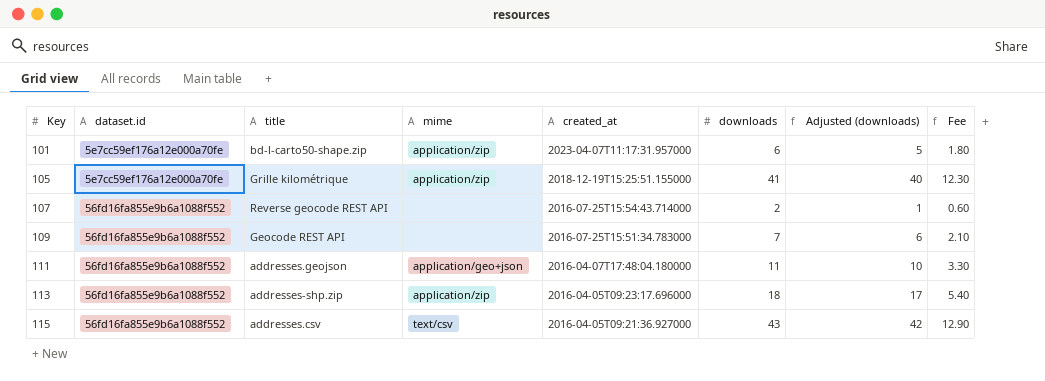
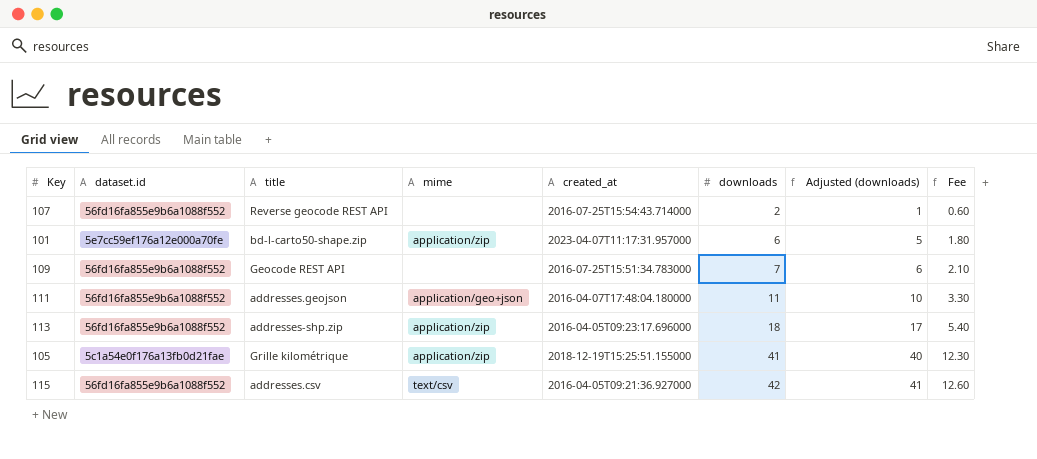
row order: Key ascending -> downloads ascending
105 | dataset.id: 5e7cc59ef176a12e000a70fe -> 5c1a54e0f176a13fb0d21fae
115 | downloads: 43 -> 42
115 | Adjusted (downloads): 42 -> 41
115 | Fee: 12.90 -> 12.60

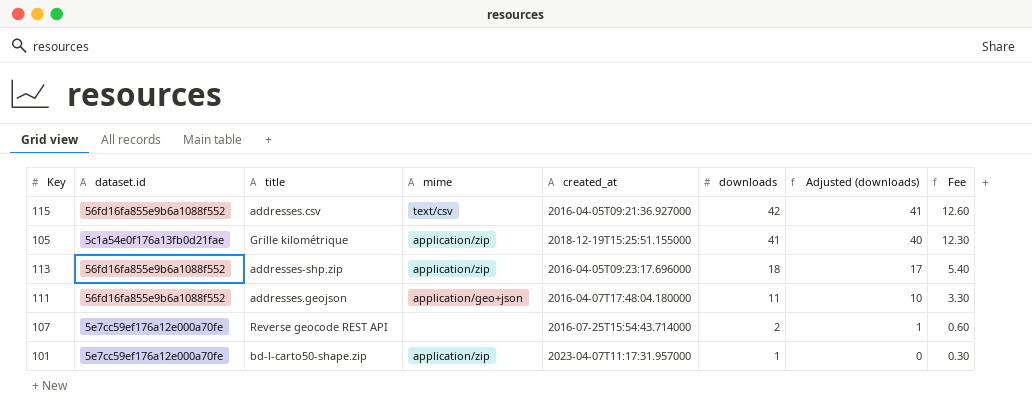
row order: downloads ascending -> downloads descending
row 109: 56fd16fa855e9b6a1088f552 | Geocode REST API | none | 2016-07-25T15:51:34.783000 | 7 | 6 | 2.10 -> none
107 | dataset.id: 56fd16fa855e9b6a1088f552 -> 5e7cc59ef176a12e000a70fe
101 | downloads: 6 -> 1
101 | Adjusted (downloads): 5 -> 0
101 | Fee: 1.80 -> 0.30

